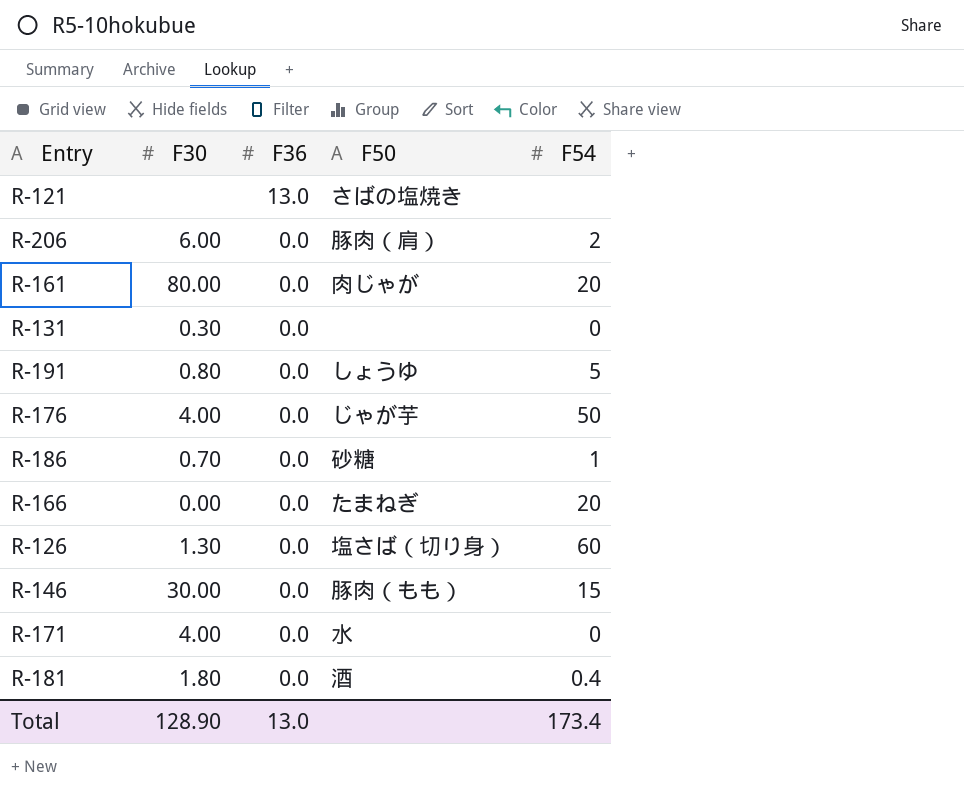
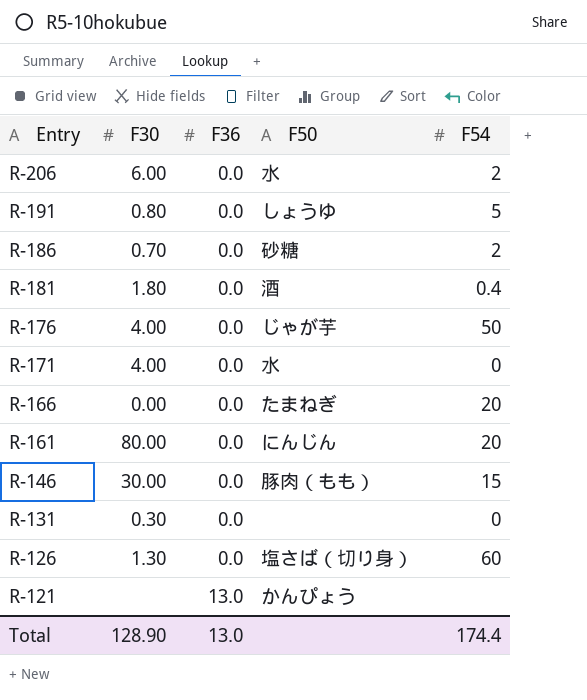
row order: F36 descending -> Entry descending
R-206 | F50: 豚肉（肩） -> 水
R-186 | F54: 1 -> 2
R-161 | F50: 肉じゃが -> にんじん
R-121 | F50: さばの塩焼き -> かんぴょう
Total | F54: 173.4 -> 174.4

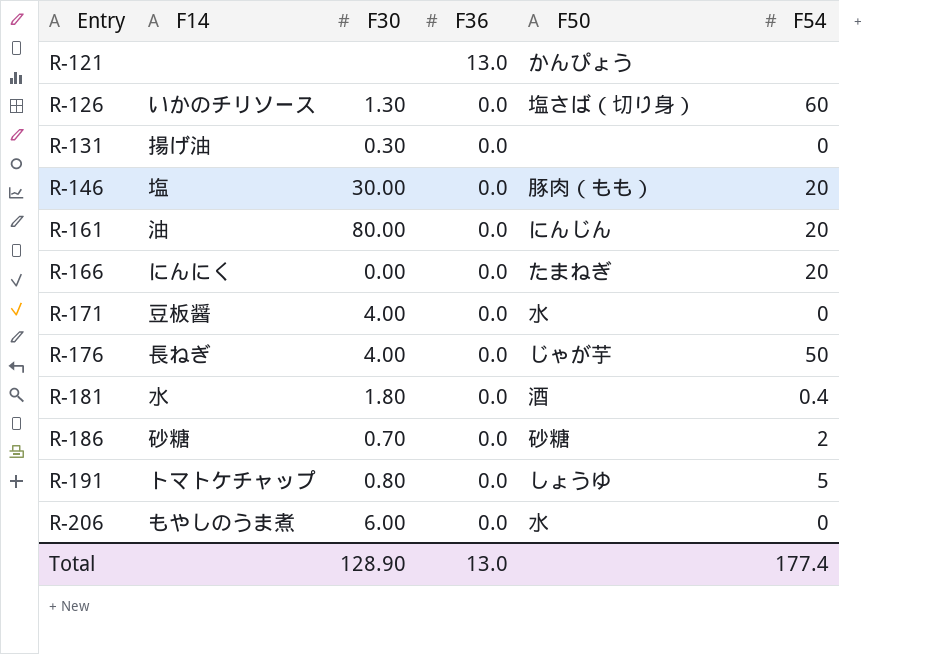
row order: Entry descending -> Entry ascending
column F14 | position: none -> 2
R-146 | F54: 15 -> 20
R-206 | F54: 2 -> 0
Total | F54: 174.4 -> 177.4

